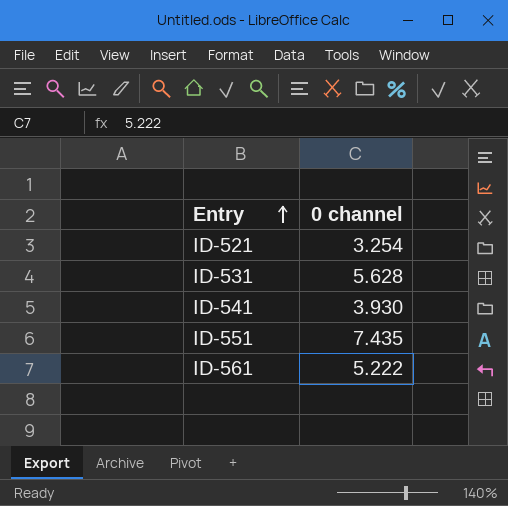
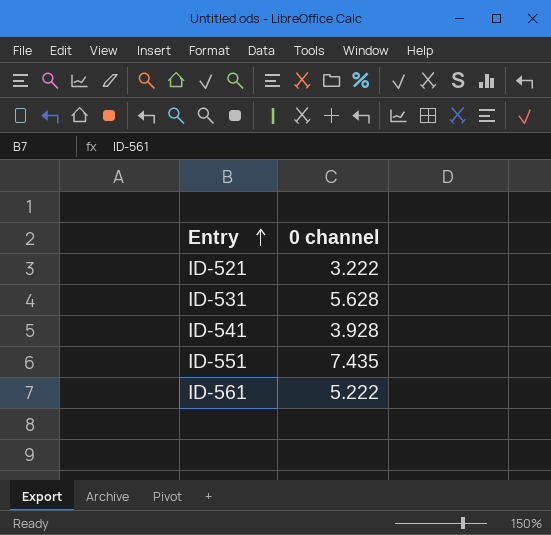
ID-521 | 0 channel: 3.254 -> 3.222
ID-541 | 0 channel: 3.930 -> 3.928

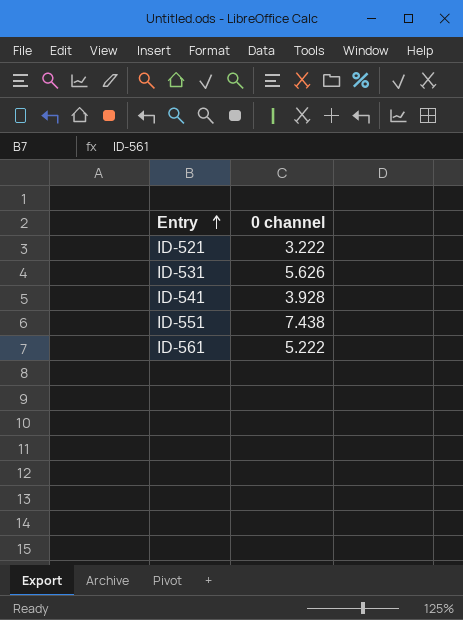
ID-531 | 0 channel: 5.628 -> 5.626
ID-551 | 0 channel: 7.435 -> 7.438

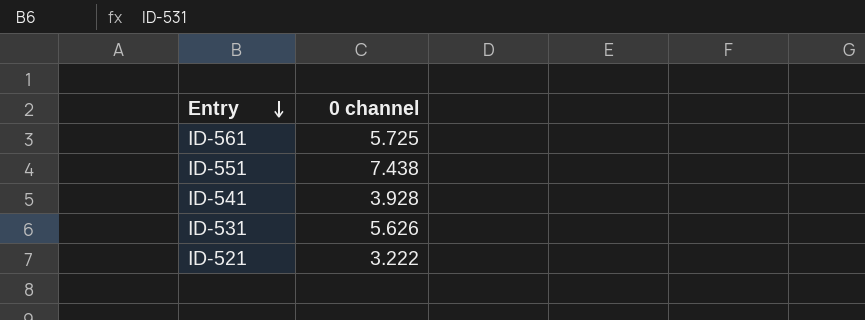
row order: Entry ascending -> Entry descending
ID-561 | 0 channel: 5.222 -> 5.725

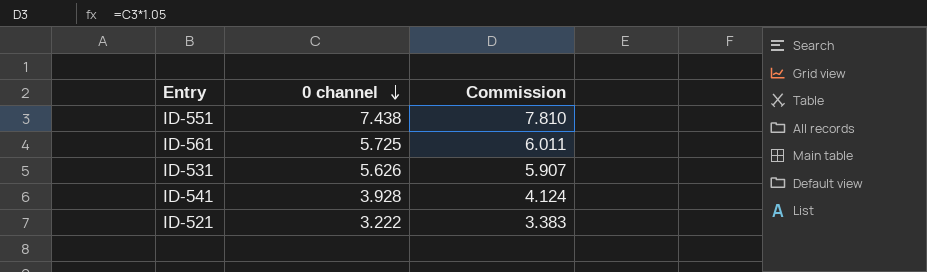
row order: Entry descending -> 0 channel descending
column Commission | formula: none -> [0 channel] * 1.05

